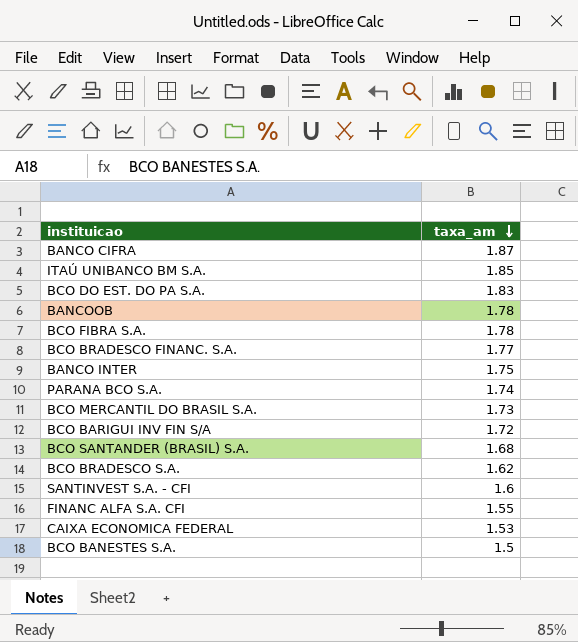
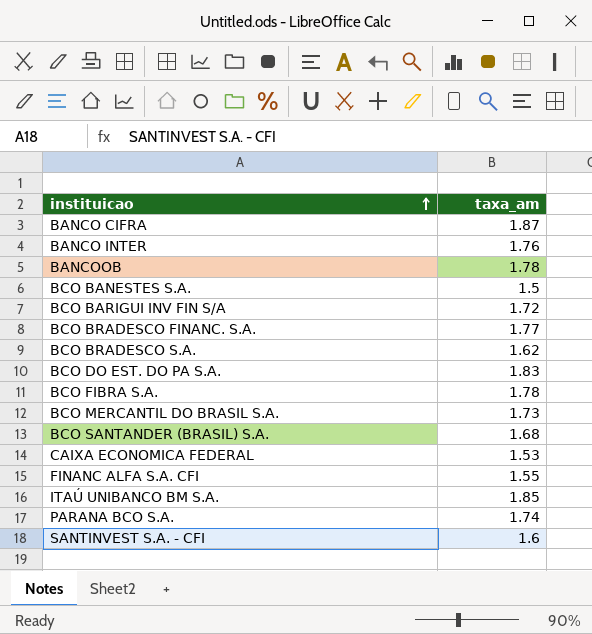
row order: taxa_am descending -> instituicao ascending
BANCO INTER | taxa_am: 1.75 -> 1.76

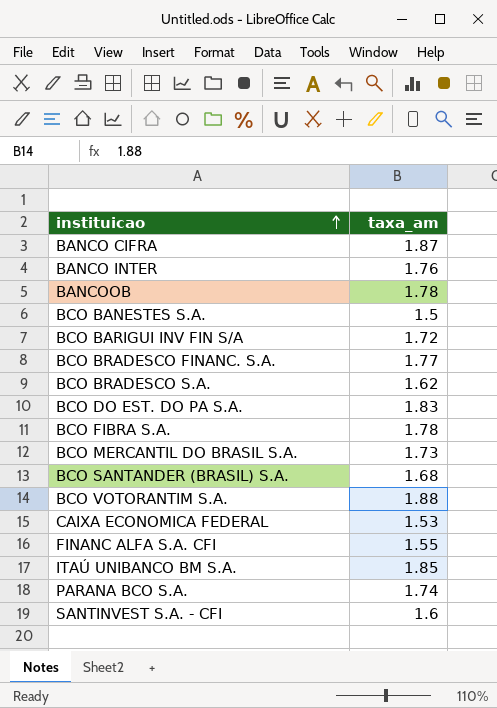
row BCO VOTORANTIM S.A.: none -> 1.88

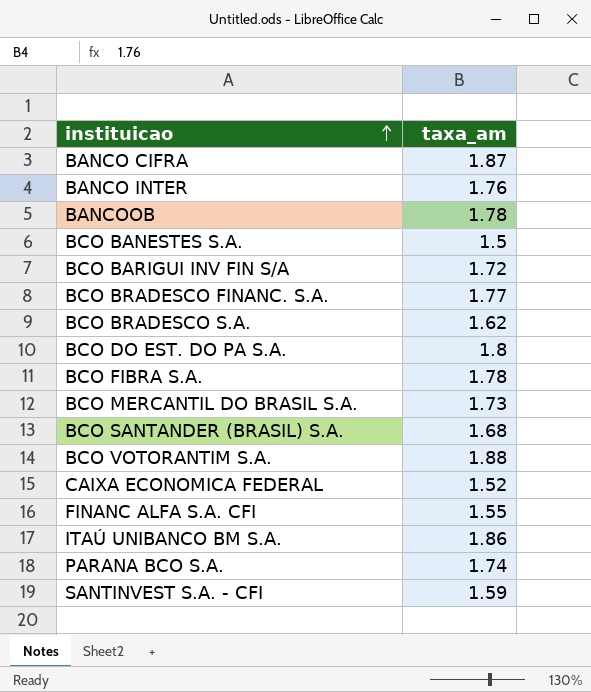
BCO DO EST. DO PA S.A. | taxa_am: 1.83 -> 1.8
CAIXA ECONOMICA FEDERAL | taxa_am: 1.53 -> 1.52
ITAÚ UNIBANCO BM S.A. | taxa_am: 1.85 -> 1.86
SANTINVEST S.A. - CFI | taxa_am: 1.6 -> 1.59

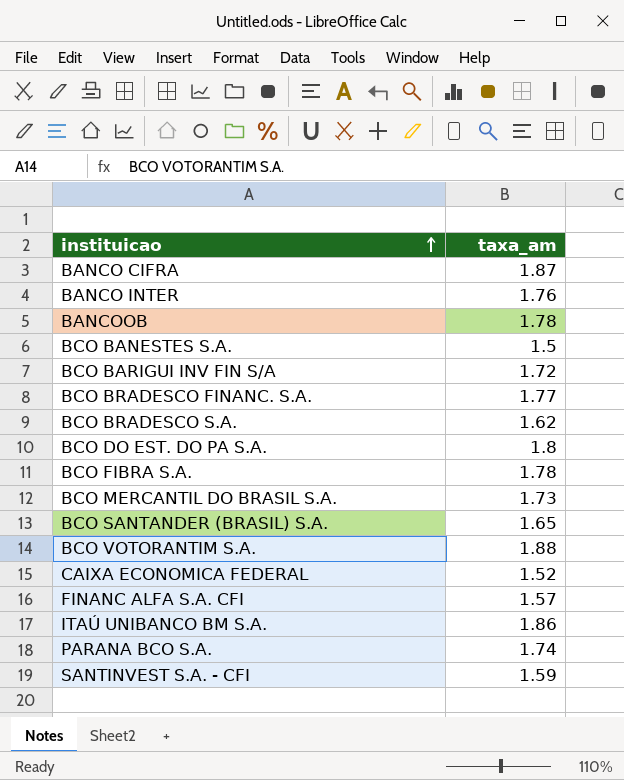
BCO SANTANDER (BRASIL) S.A. | taxa_am: 1.68 -> 1.65
FINANC ALFA S.A. CFI | taxa_am: 1.55 -> 1.57

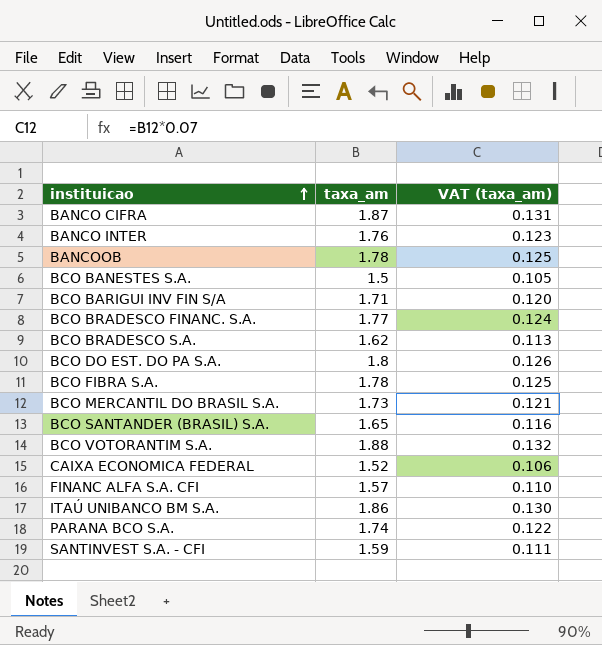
column VAT (taxa_am) | formula: none -> [taxa_am] * 0.07
BCO BARIGUI INV FIN S/A | taxa_am: 1.72 -> 1.71

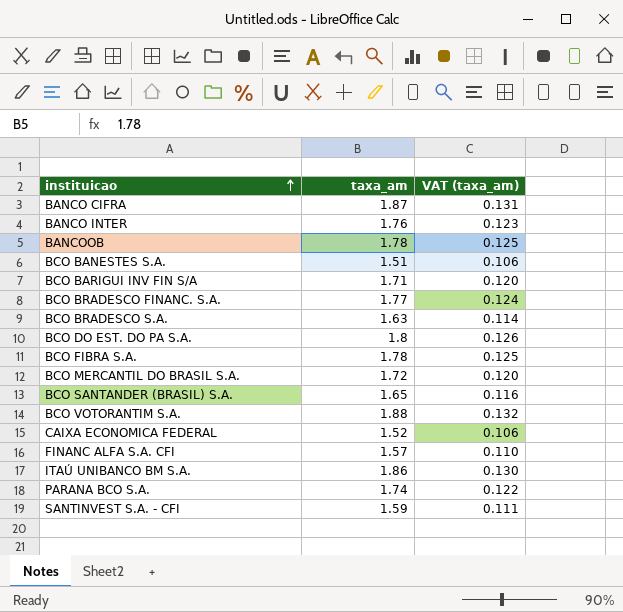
BCO BANESTES S.A. | taxa_am: 1.5 -> 1.51
BCO BANESTES S.A. | VAT (taxa_am): 0.105 -> 0.106
BCO BRADESCO S.A. | taxa_am: 1.62 -> 1.63
BCO BRADESCO S.A. | VAT (taxa_am): 0.113 -> 0.114
BCO MERCANTIL DO BRASIL S.A. | taxa_am: 1.73 -> 1.72
BCO MERCANTIL DO BRASIL S.A. | VAT (taxa_am): 0.121 -> 0.120

